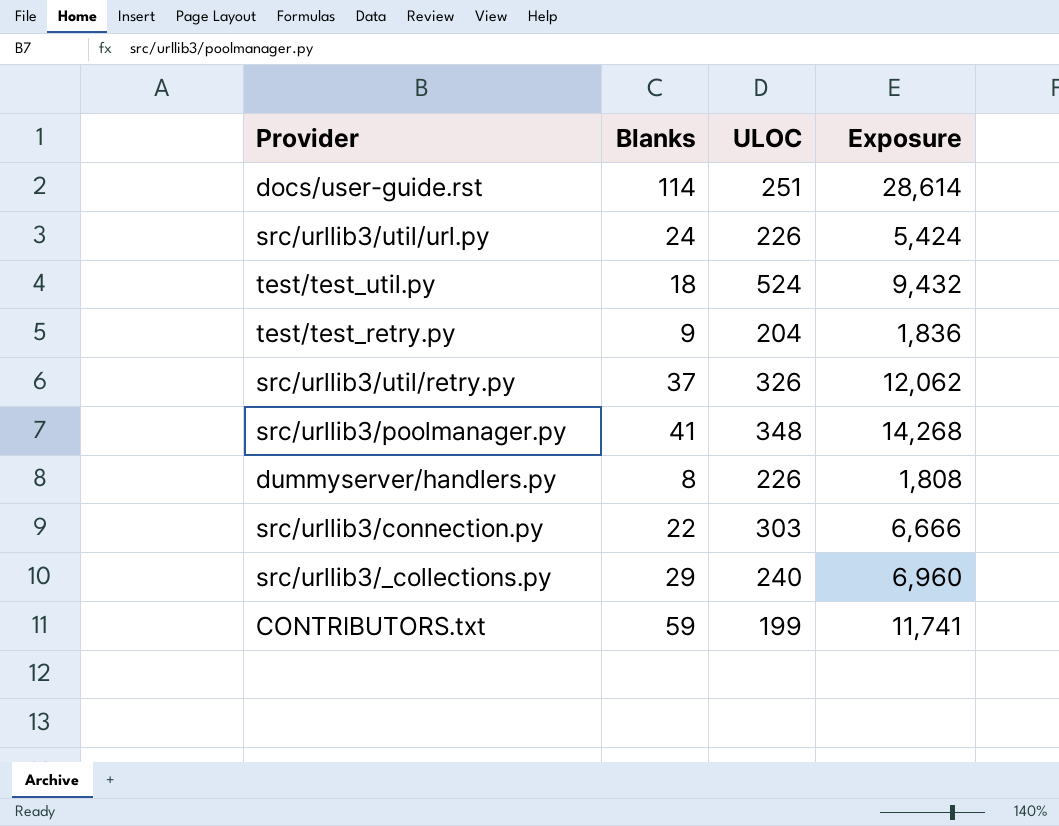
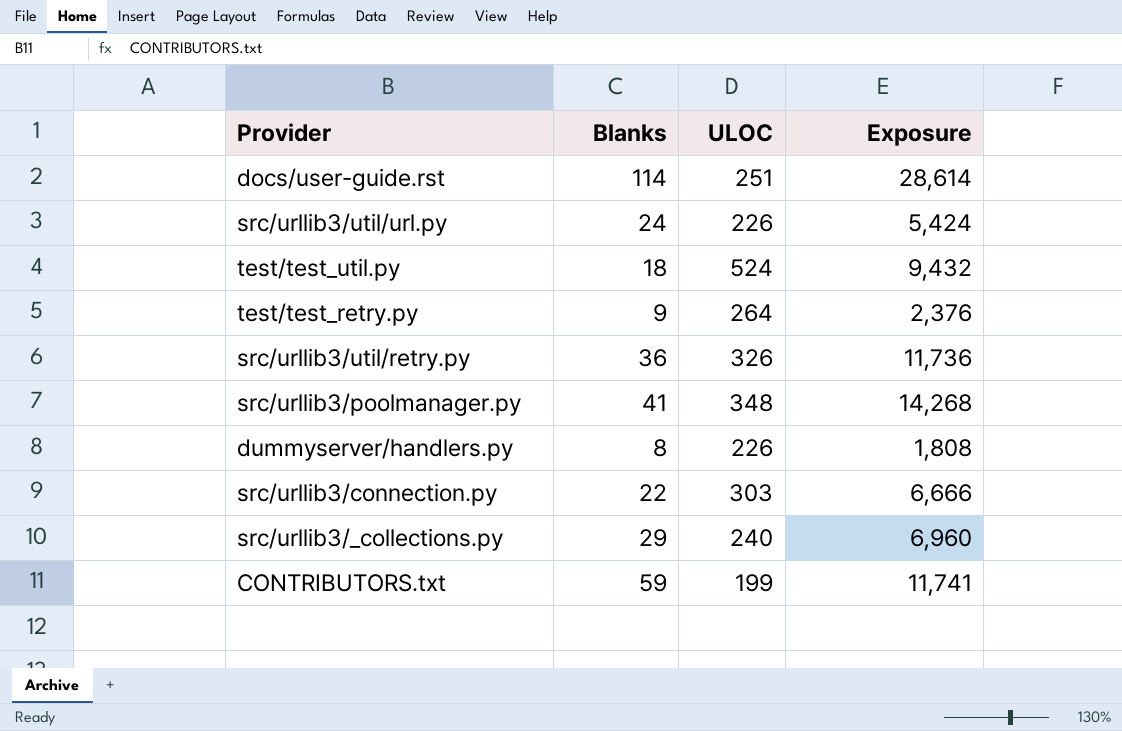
test/test_retry.py | ULOC: 204 -> 264
test/test_retry.py | Exposure: 1,836 -> 2,376
src/urllib3/util/retry.py | Blanks: 37 -> 36
src/urllib3/util/retry.py | Exposure: 12,062 -> 11,736

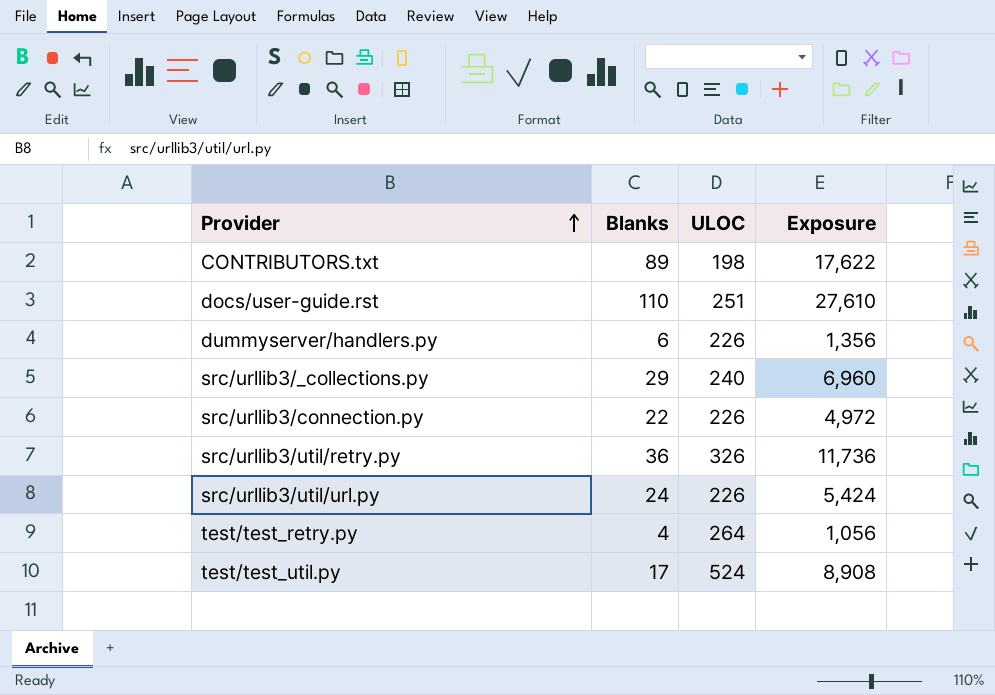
row order: none -> Provider ascending
row src/urllib3/poolmanager.py: 41 | 348 | 14,268 -> none
CONTRIBUTORS.txt | Blanks: 59 -> 89
CONTRIBUTORS.txt | ULOC: 199 -> 198
CONTRIBUTORS.txt | Exposure: 11,741 -> 17,622
docs/user-guide.rst | Blanks: 114 -> 110
docs/user-guide.rst | Exposure: 28,614 -> 27,610
dummyserver/handlers.py | Blanks: 8 -> 6
dummyserver/handlers.py | Exposure: 1,808 -> 1,356
src/urllib3/connection.py | ULOC: 303 -> 226
src/urllib3/connection.py | Exposure: 6,666 -> 4,972
test/test_retry.py | Blanks: 9 -> 4
test/test_retry.py | Exposure: 2,376 -> 1,056
test/test_util.py | Blanks: 18 -> 17
test/test_util.py | Exposure: 9,432 -> 8,908

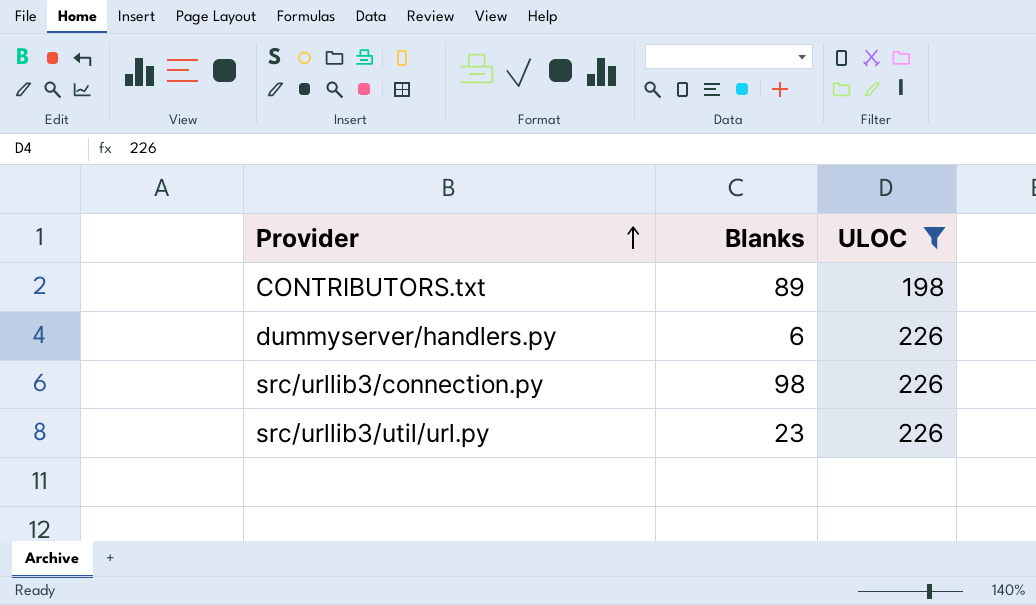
filter: none -> ULOC <= 226
column Exposure | formula: [Blanks] * [ULOC] -> none
src/urllib3/connection.py | Blanks: 22 -> 98
src/urllib3/util/url.py | Blanks: 24 -> 23

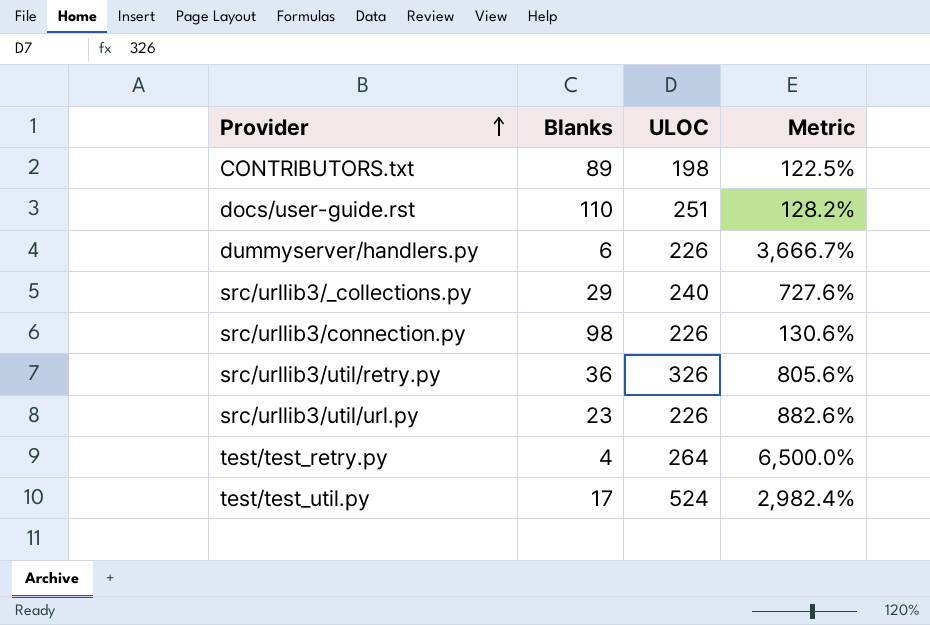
filter: ULOC <= 226 -> none
column Metric | formula: none -> ([ULOC] - [Blanks]) / [Blanks]

